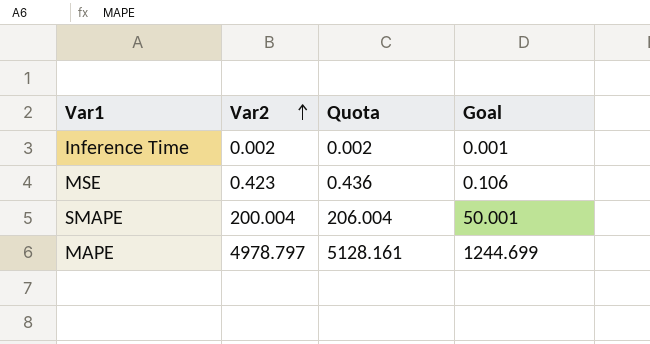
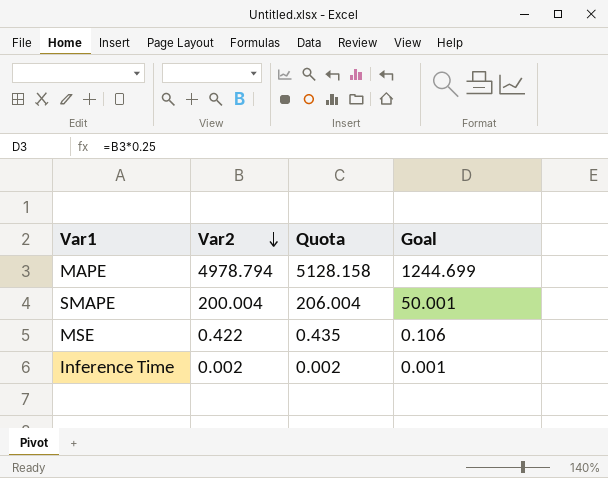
row order: Var2 ascending -> Var2 descending
MAPE | Var2: 4978.797 -> 4978.794
MAPE | Quota: 5128.161 -> 5128.158
MSE | Var2: 0.423 -> 0.422
MSE | Quota: 0.436 -> 0.435

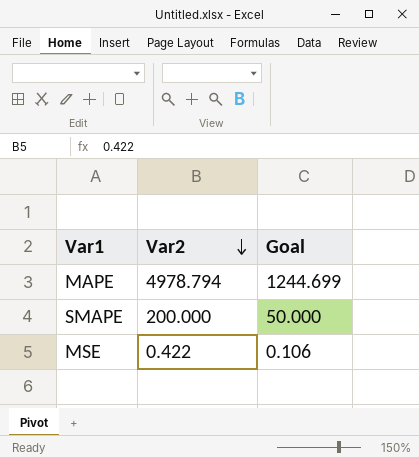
column Quota | formula: [Var2] * 1.03 -> none
row Inference Time: 0.002 | 0.002 | 0.001 -> none
SMAPE | Var2: 200.004 -> 200.000
SMAPE | Goal: 50.001 -> 50.000

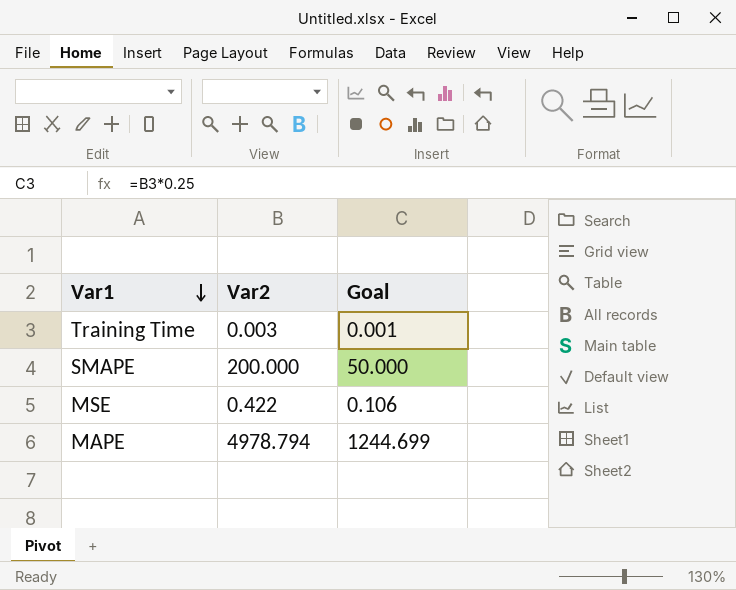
row order: Var2 descending -> Var1 descending
row Training Time: none -> 0.003 | 0.001

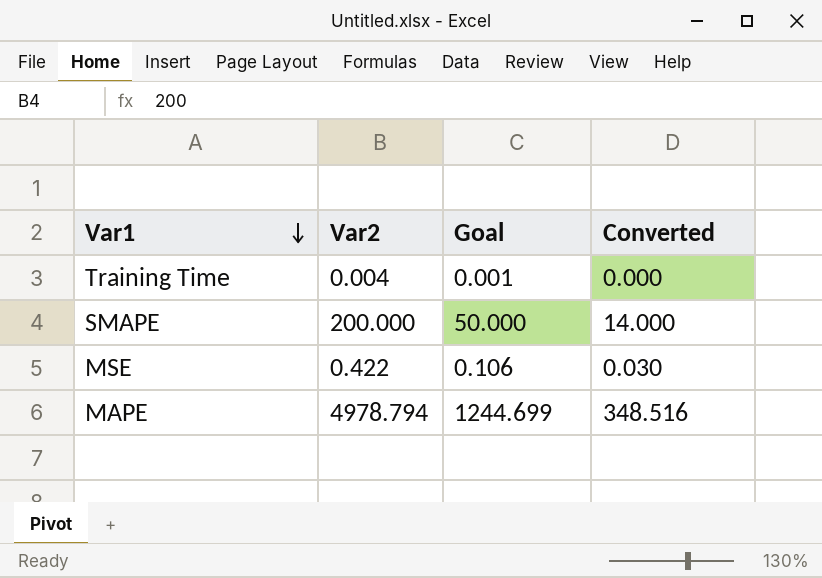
column Converted | formula: none -> [Var2] * 0.07
Training Time | Var2: 0.003 -> 0.004

